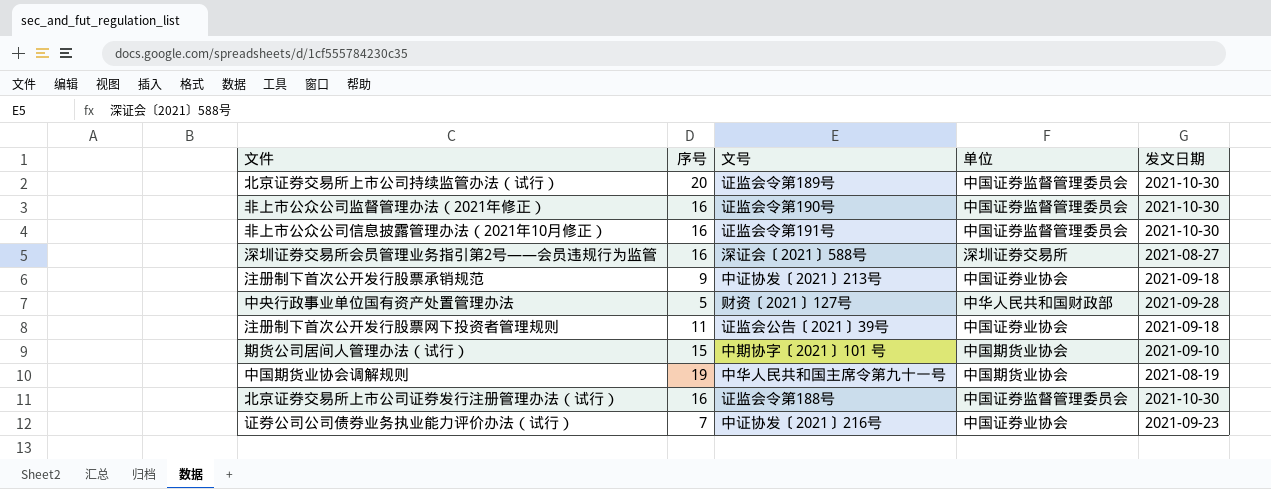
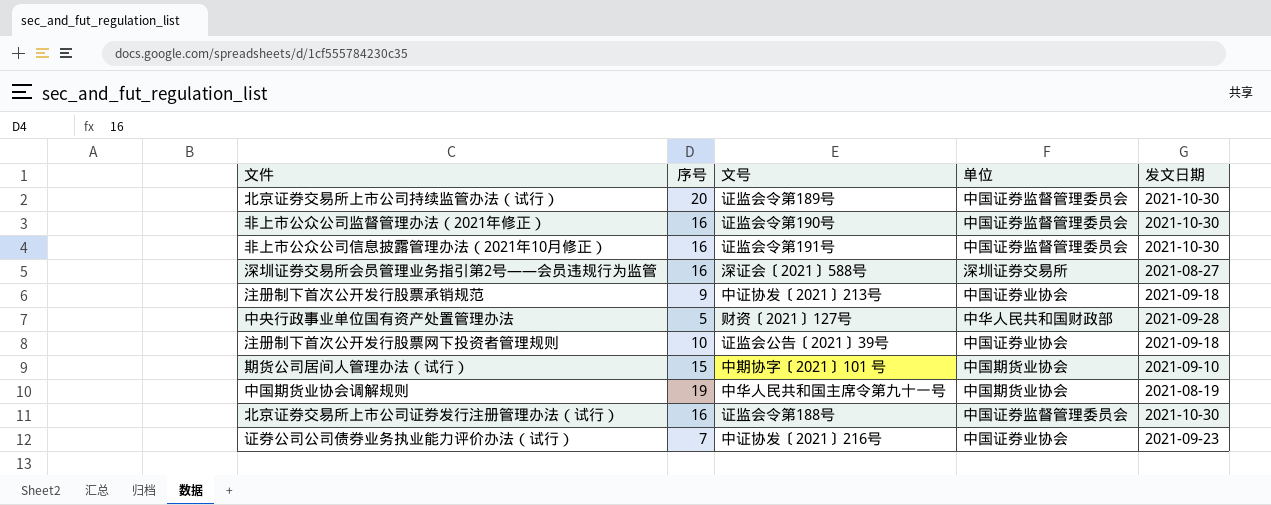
注册制下首次公开发行股票网下投资者管理规则 | 序号: 11 -> 10

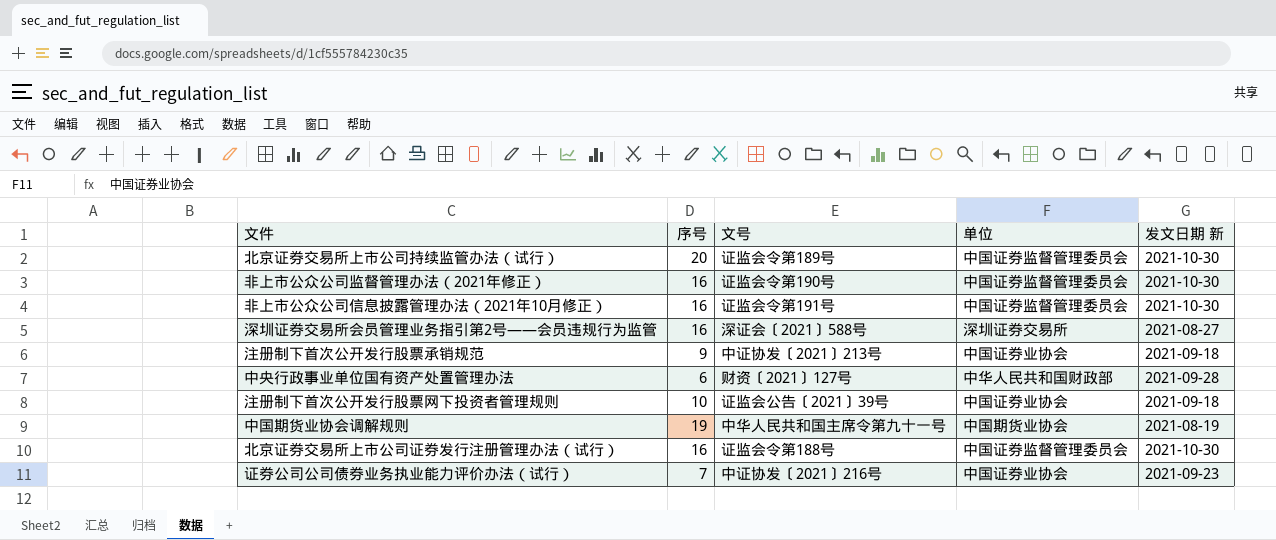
column name: 发文日期 -> 发文日期 新
row 期货公司居间人管理办法（试行）: 15 | 中期协字〔2021〕101 号 | 中国期货业协会 | 2021-09-10 -> none
中央行政事业单位国有资产处置管理办法 | 序号: 5 -> 6

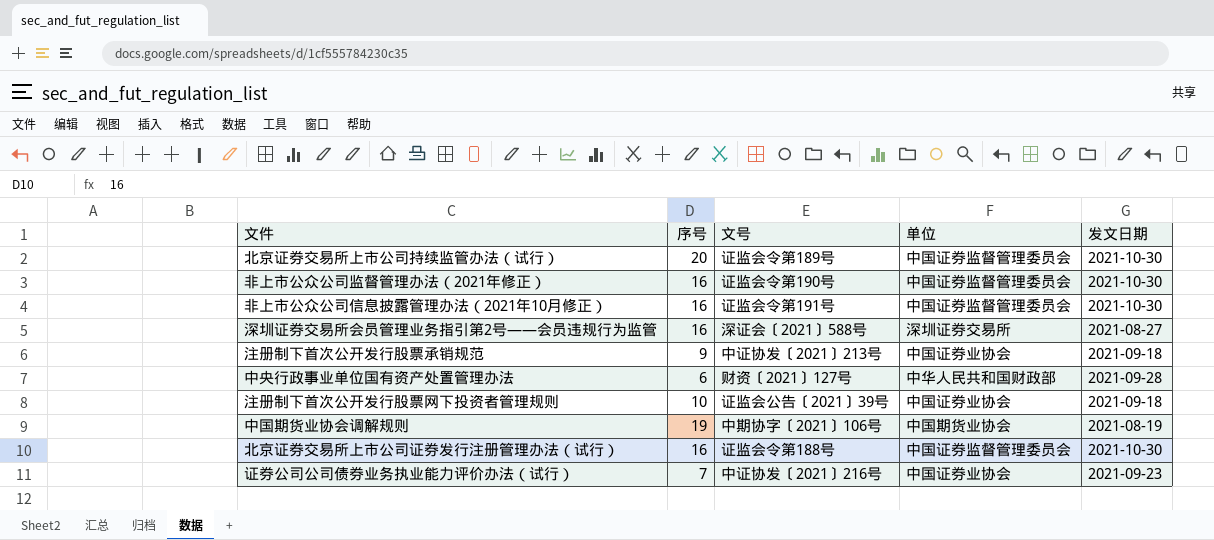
column name: 发文日期 新 -> 发文日期
中国期货业协会调解规则 | 文号: 中华人民共和国主席令第九十一号 -> 中期协字〔2021〕106号

